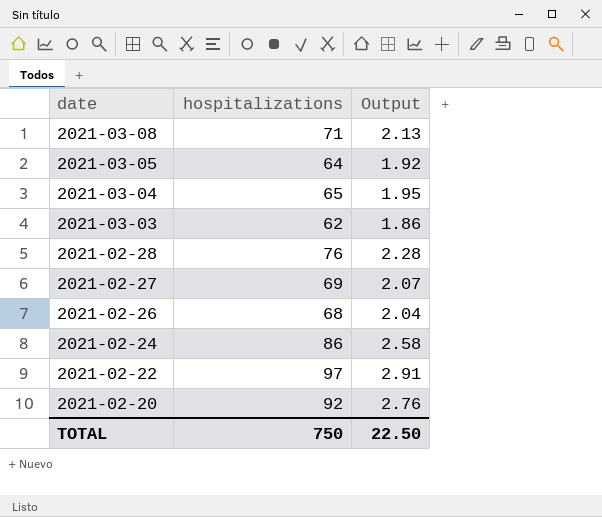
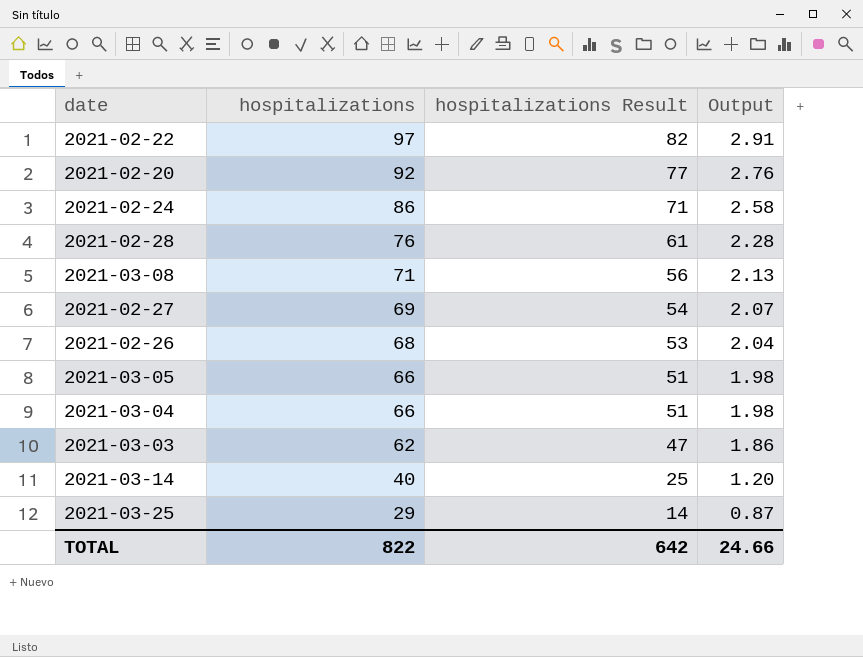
row order: date descending -> hospitalizations descending
column hospitalizations Result | formula: none -> [hospitalizations] - 15
2021-03-05 | hospitalizations: 64 -> 66
2021-03-05 | Output: 1.92 -> 1.98
2021-03-04 | hospitalizations: 65 -> 66
2021-03-04 | Output: 1.95 -> 1.98
row 2021-03-14: none -> 40 | 25 | 1.20
row 2021-03-25: none -> 29 | 14 | 0.87
TOTAL | hospitalizations: 750 -> 822
TOTAL | Output: 22.50 -> 24.66

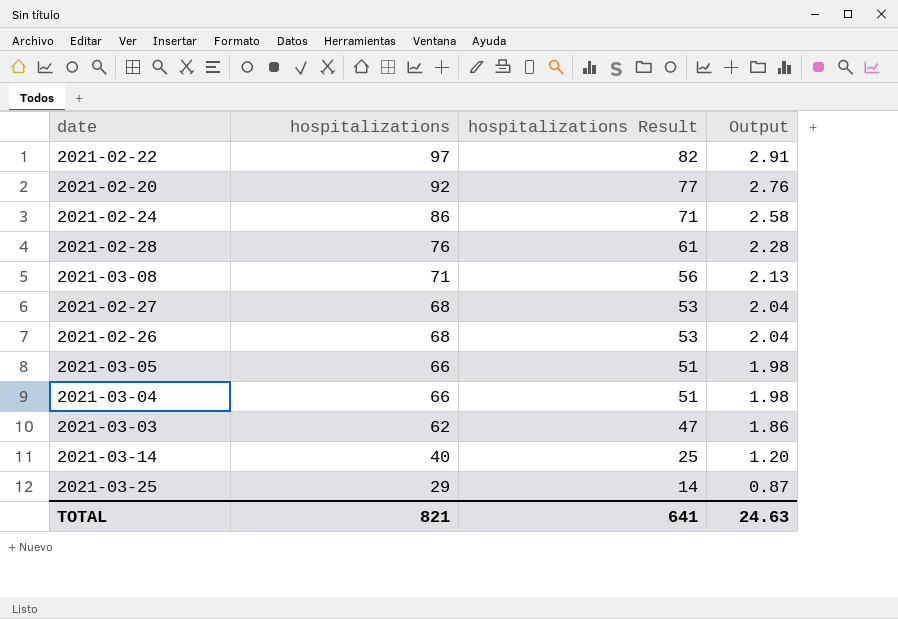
2021-02-27 | hospitalizations: 69 -> 68
2021-02-27 | hospitalizations Result: 54 -> 53
2021-02-27 | Output: 2.07 -> 2.04
TOTAL | hospitalizations: 822 -> 821
TOTAL | hospitalizations Result: 642 -> 641
TOTAL | Output: 24.66 -> 24.63

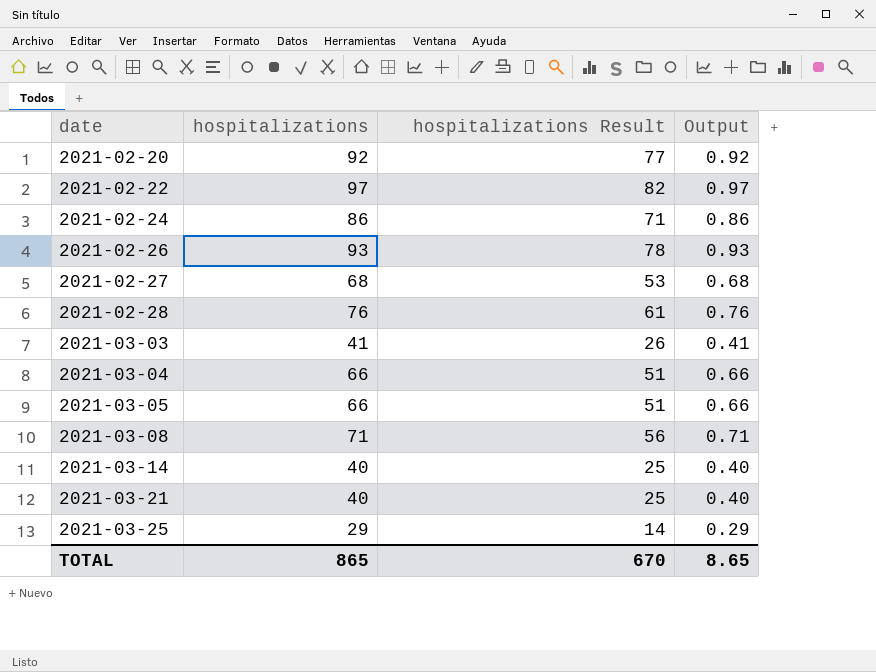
row order: hospitalizations descending -> date ascending
column Output | formula: [hospitalizations] * 0.03 -> [hospitalizations] * 0.01
2021-02-26 | hospitalizations: 68 -> 93
2021-02-26 | hospitalizations Result: 53 -> 78
2021-03-03 | hospitalizations: 62 -> 41
2021-03-03 | hospitalizations Result: 47 -> 26
row 2021-03-21: none -> 40 | 25 | 0.40
TOTAL | hospitalizations: 821 -> 865
TOTAL | hospitalizations Result: 641 -> 670
TOTAL | Output: 24.63 -> 8.65

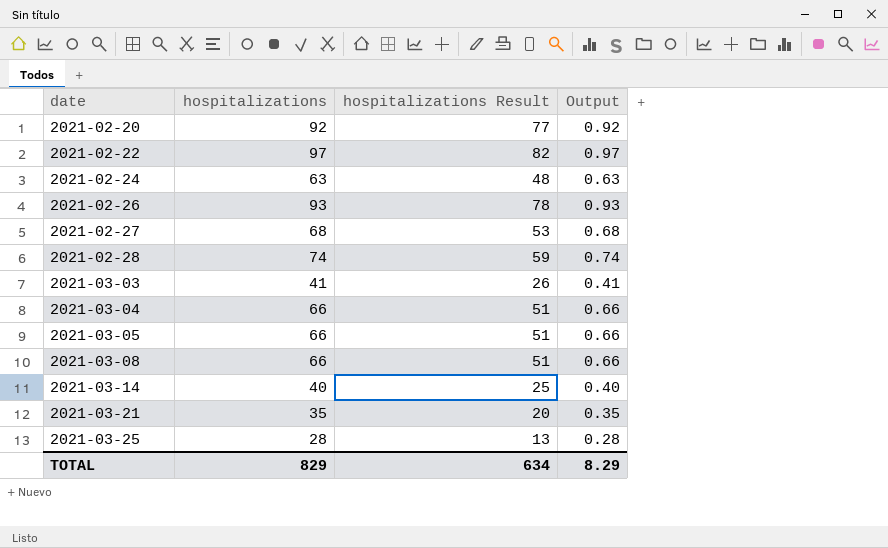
2021-02-24 | hospitalizations: 86 -> 63
2021-02-24 | hospitalizations Result: 71 -> 48
2021-02-24 | Output: 0.86 -> 0.63
2021-02-28 | hospitalizations: 76 -> 74
2021-02-28 | hospitalizations Result: 61 -> 59
2021-02-28 | Output: 0.76 -> 0.74
2021-03-08 | hospitalizations: 71 -> 66
2021-03-08 | hospitalizations Result: 56 -> 51
2021-03-08 | Output: 0.71 -> 0.66
2021-03-21 | hospitalizations: 40 -> 35
2021-03-21 | hospitalizations Result: 25 -> 20
2021-03-21 | Output: 0.40 -> 0.35
2021-03-25 | hospitalizations: 29 -> 28
2021-03-25 | hospitalizations Result: 14 -> 13
2021-03-25 | Output: 0.29 -> 0.28
TOTAL | hospitalizations: 865 -> 829
TOTAL | hospitalizations Result: 670 -> 634
TOTAL | Output: 8.65 -> 8.29

